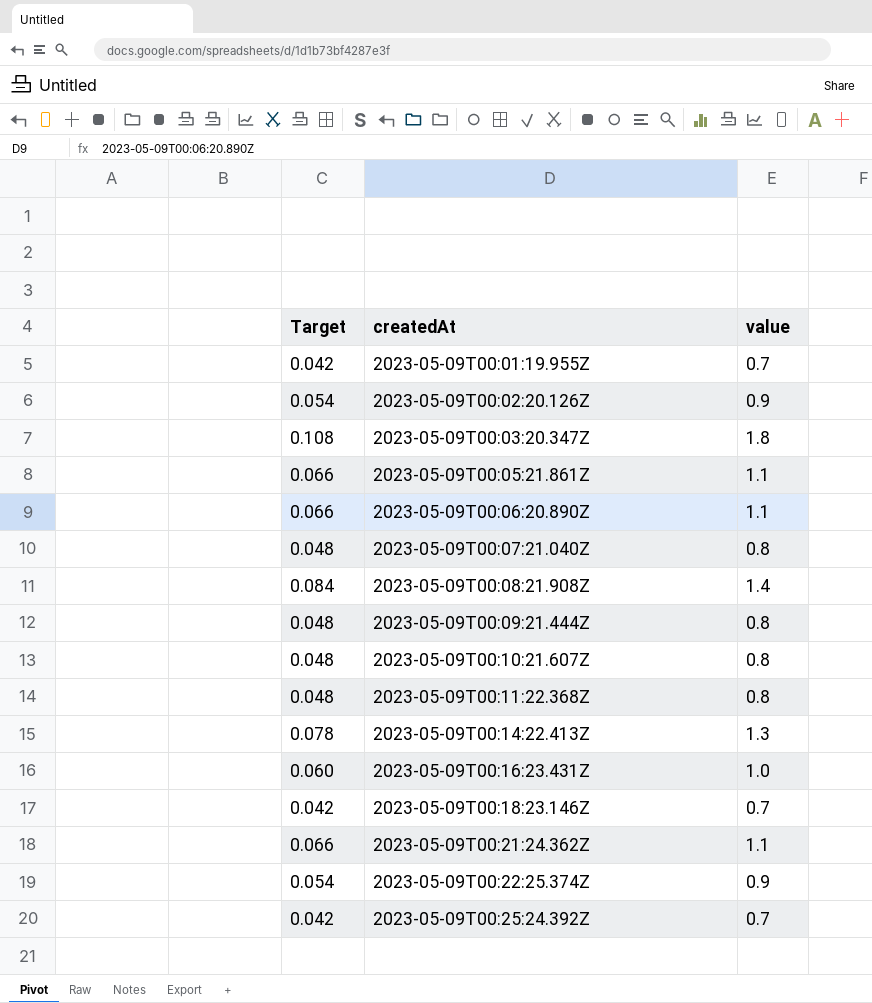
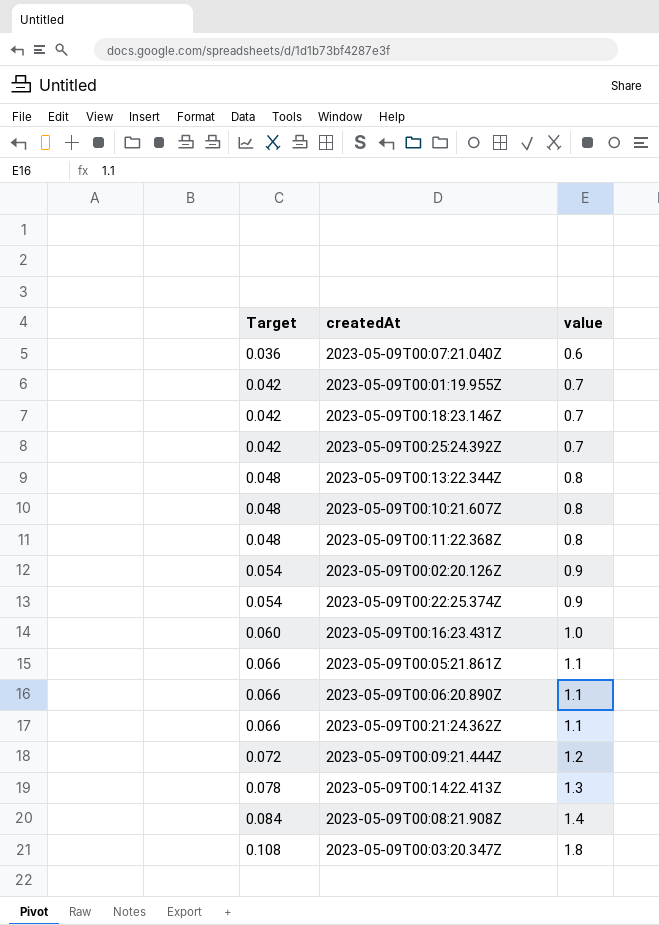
row order: createdAt ascending -> Target ascending
2023-05-09T00:07:21.040Z | Target: 0.048 -> 0.036
2023-05-09T00:07:21.040Z | value: 0.8 -> 0.6
row 2023-05-09T00:13:22.344Z: none -> 0.048 | 0.8
2023-05-09T00:09:21.444Z | Target: 0.048 -> 0.072
2023-05-09T00:09:21.444Z | value: 0.8 -> 1.2

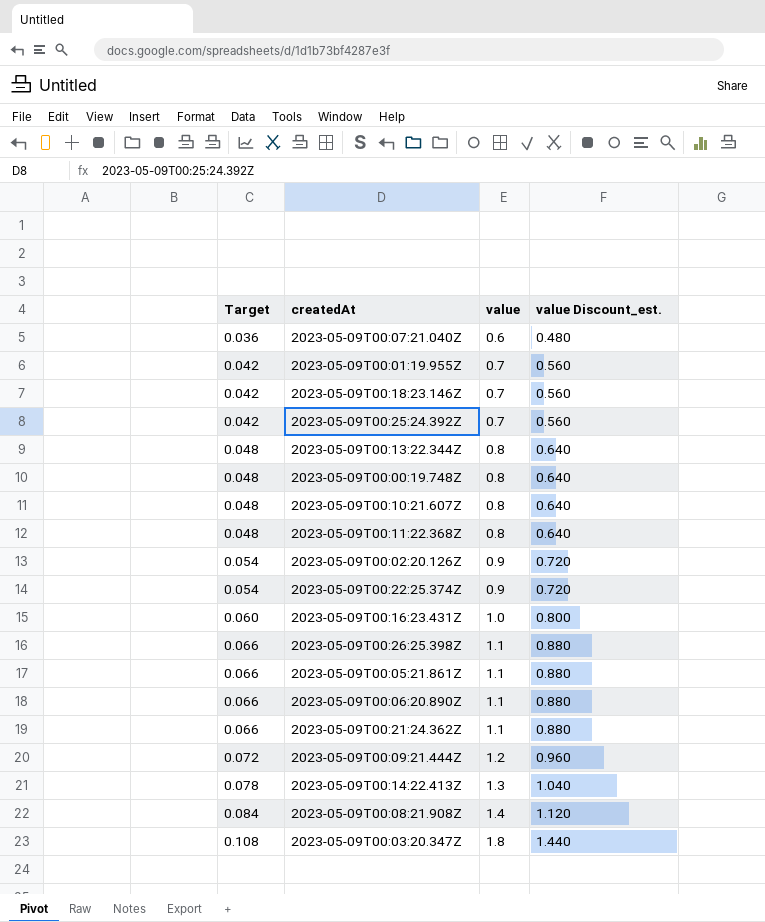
column value Discount_est. | formula: none -> [value] * 0.8
row 2023-05-09T00:00:19.748Z: none -> 0.048 | 0.8 | 0.640
row 2023-05-09T00:26:25.398Z: none -> 0.066 | 1.1 | 0.880

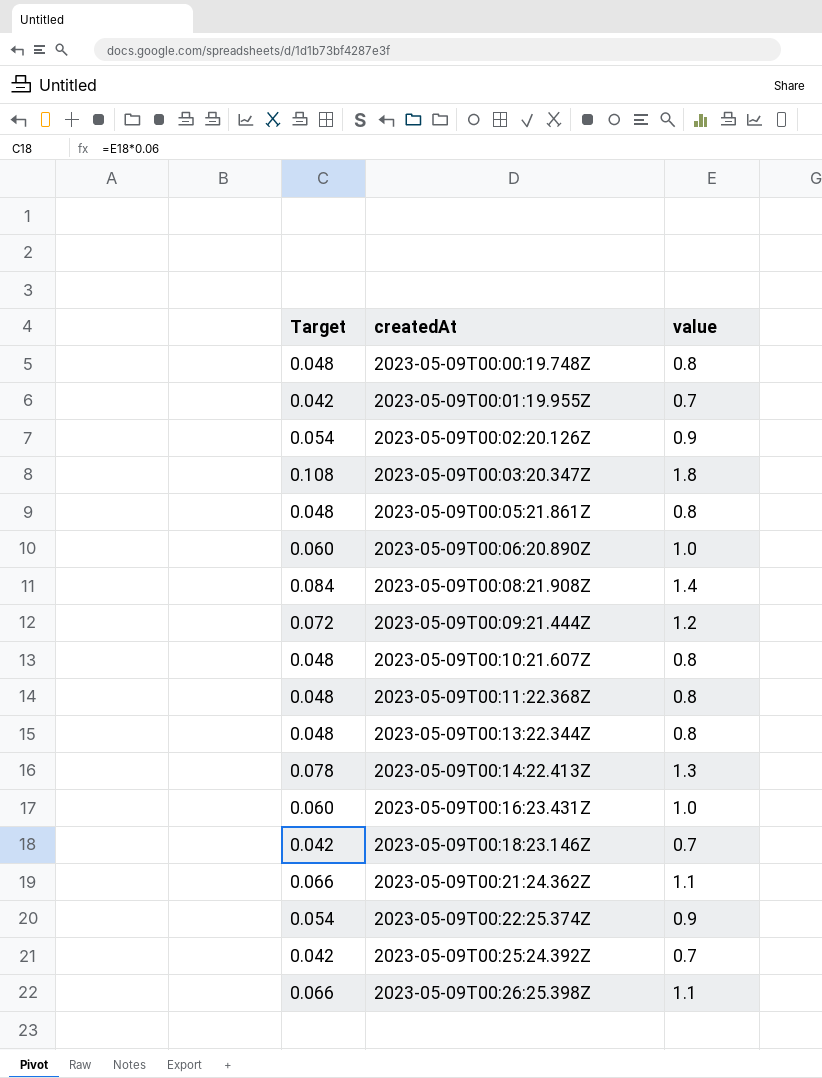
row order: Target ascending -> createdAt ascending
column value Discount_est. | formula: [value] * 0.8 -> none
row 2023-05-09T00:07:21.040Z: 0.036 | 0.6 | 0.480 -> none
2023-05-09T00:05:21.861Z | Target: 0.066 -> 0.048
2023-05-09T00:05:21.861Z | value: 1.1 -> 0.8
2023-05-09T00:06:20.890Z | Target: 0.066 -> 0.060
2023-05-09T00:06:20.890Z | value: 1.1 -> 1.0

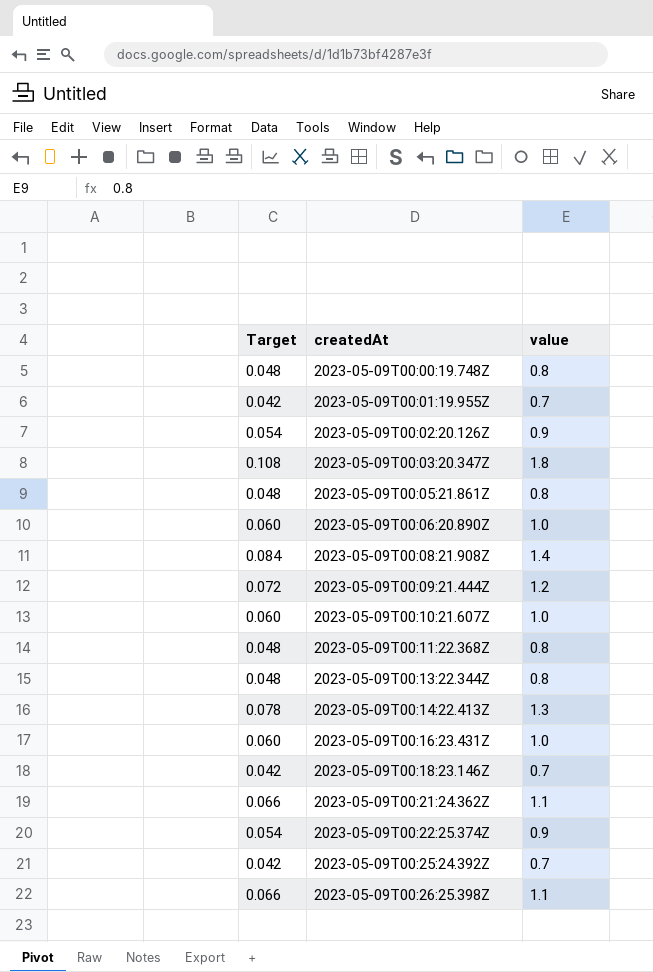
2023-05-09T00:10:21.607Z | Target: 0.048 -> 0.060
2023-05-09T00:10:21.607Z | value: 0.8 -> 1.0

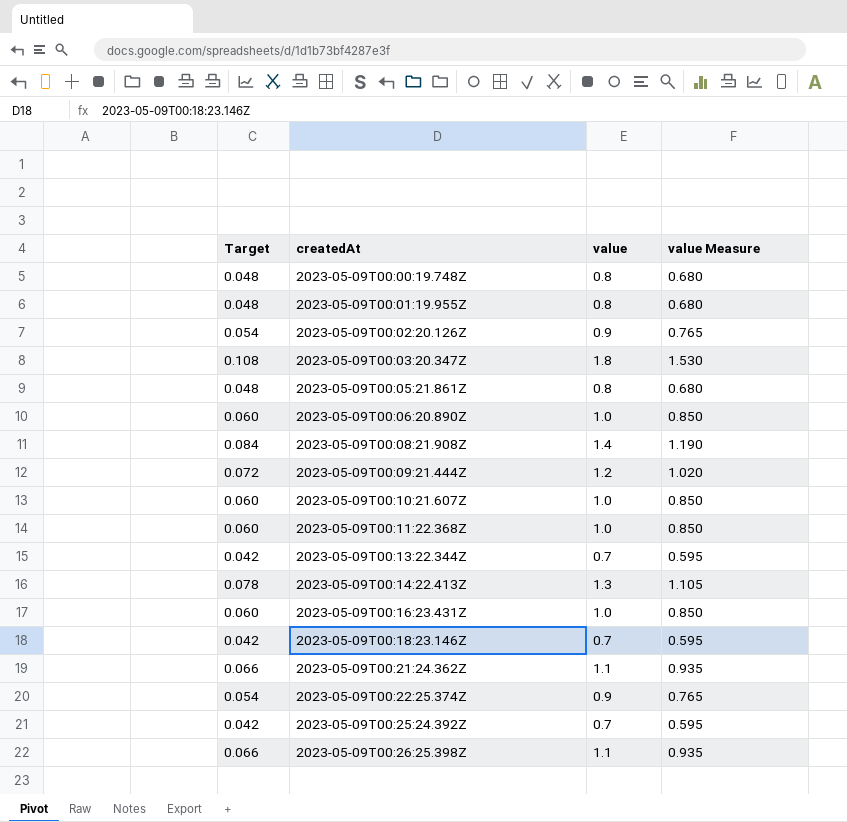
column value Measure | formula: none -> [value] * 0.85
2023-05-09T00:01:19.955Z | Target: 0.042 -> 0.048
2023-05-09T00:01:19.955Z | value: 0.7 -> 0.8
2023-05-09T00:11:22.368Z | Target: 0.048 -> 0.060
2023-05-09T00:11:22.368Z | value: 0.8 -> 1.0
2023-05-09T00:13:22.344Z | Target: 0.048 -> 0.042
2023-05-09T00:13:22.344Z | value: 0.8 -> 0.7

